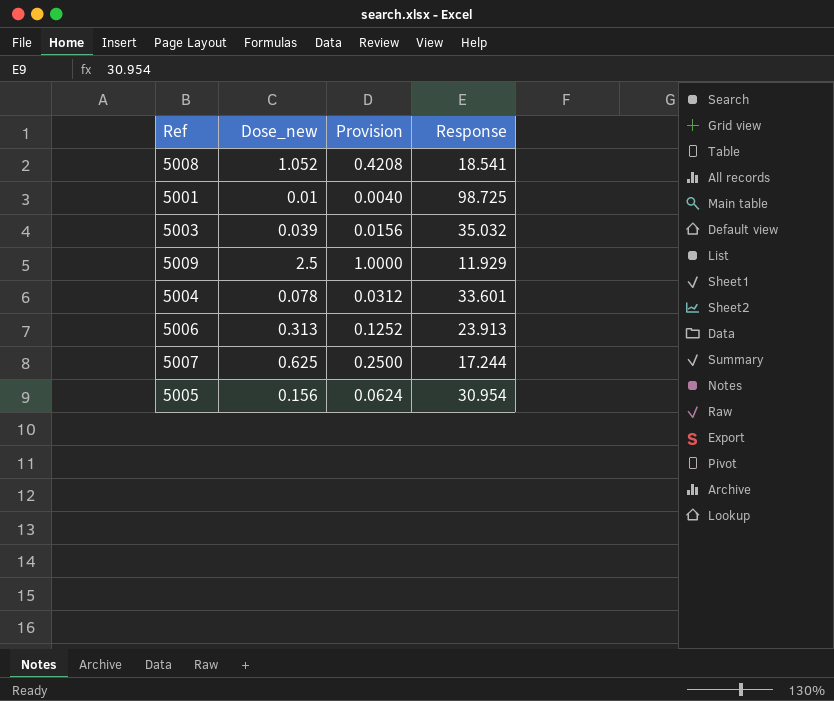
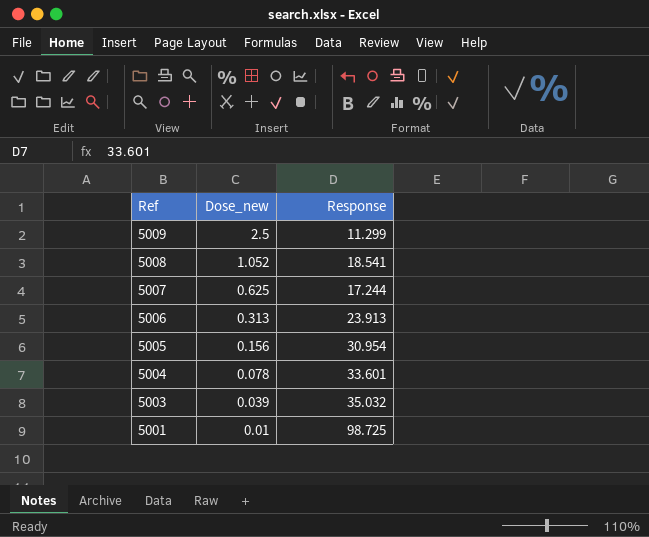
row order: none -> Ref descending
column Provision | formula: [Dose_new] * 0.4 -> none
5009 | Response: 11.929 -> 11.299

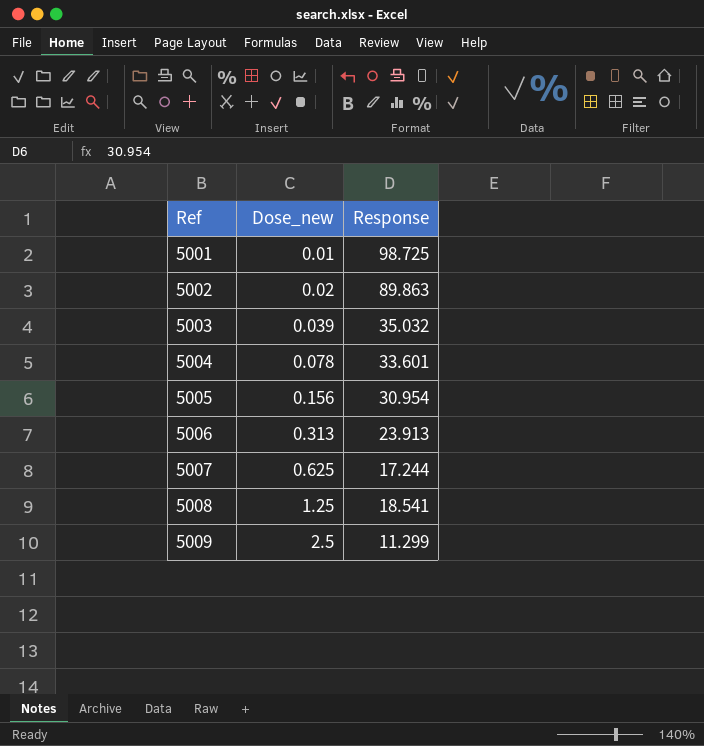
row order: Ref descending -> Ref ascending
row 5002: none -> 0.02 | 89.863
5008 | Dose_new: 1.052 -> 1.25

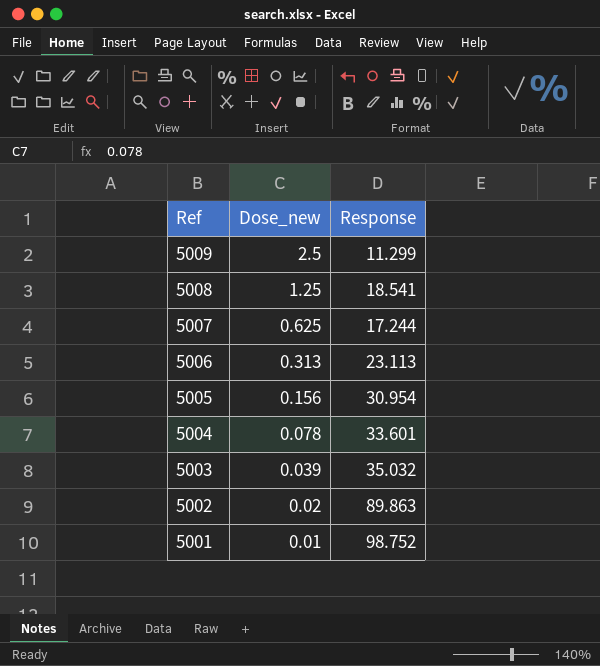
row order: Ref ascending -> Ref descending
5006 | Response: 23.913 -> 23.113
5001 | Response: 98.725 -> 98.752

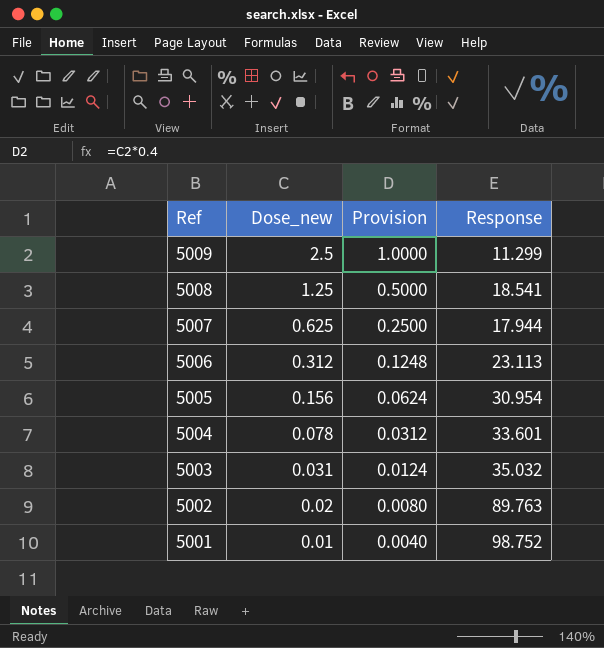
column Provision | formula: none -> [Dose_new] * 0.4
5007 | Response: 17.244 -> 17.944
5006 | Dose_new: 0.313 -> 0.312
5003 | Dose_new: 0.039 -> 0.031
5002 | Response: 89.863 -> 89.763

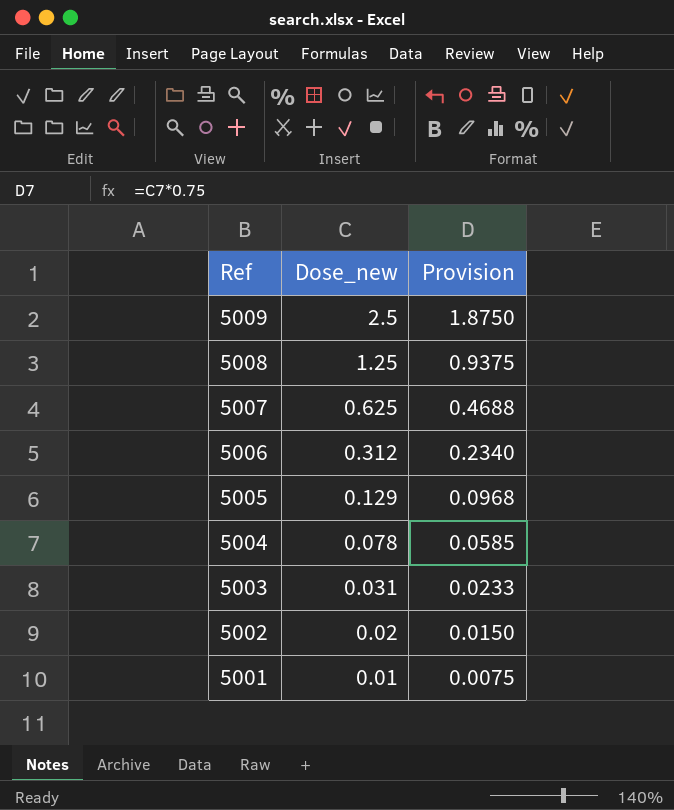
column Response | position: 4 -> none
column Provision | formula: [Dose_new] * 0.4 -> [Dose_new] * 0.75
5005 | Dose_new: 0.156 -> 0.129

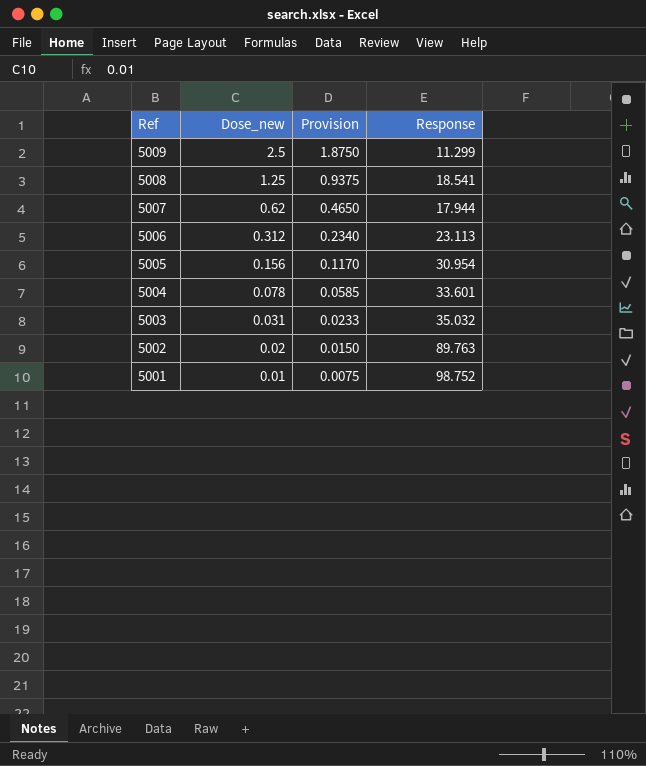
column Response | position: none -> 4
5007 | Dose_new: 0.625 -> 0.62
5007 | Provision: 0.4688 -> 0.4650
5005 | Dose_new: 0.129 -> 0.156
5005 | Provision: 0.0968 -> 0.1170

